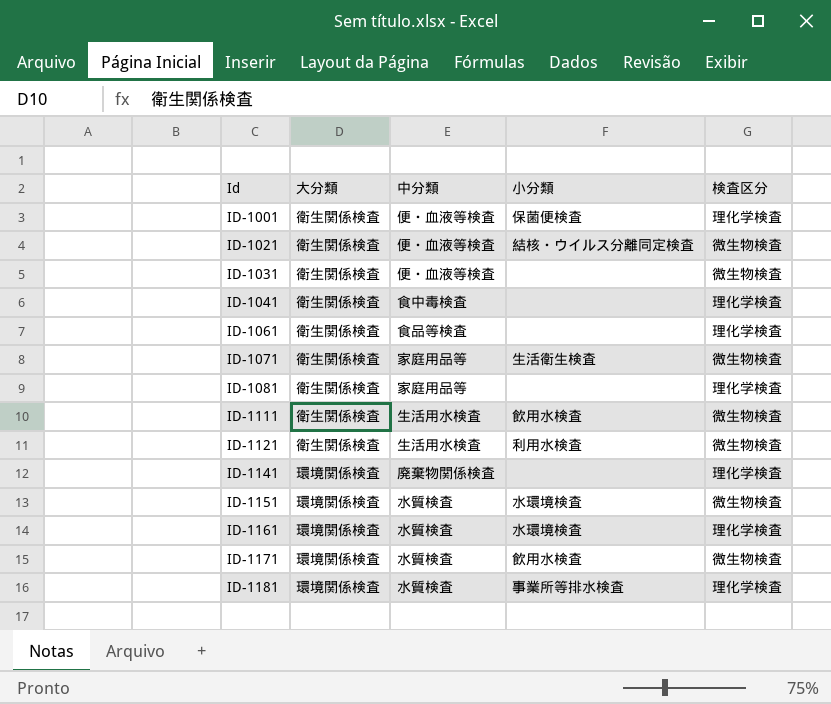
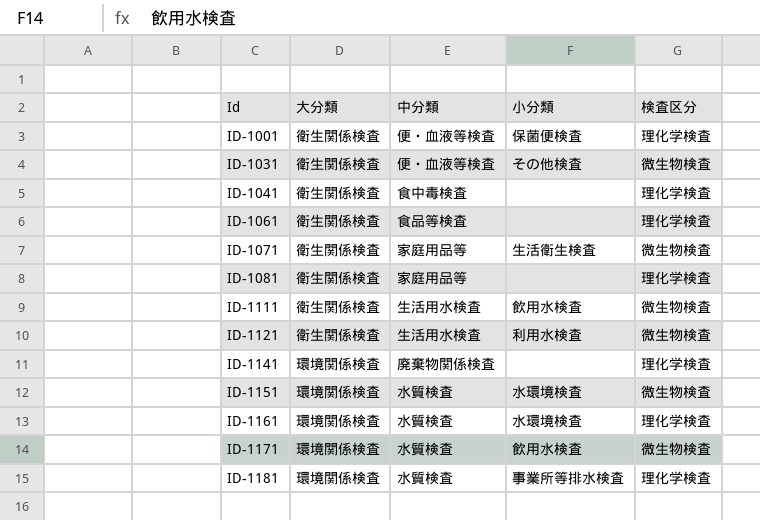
row ID-1021: 衛生関係検査 | 便・血液等検査 | 結核・ウイルス分離同定検査 | 微生物検査 -> none
ID-1031 | 小分類: none -> その他検査

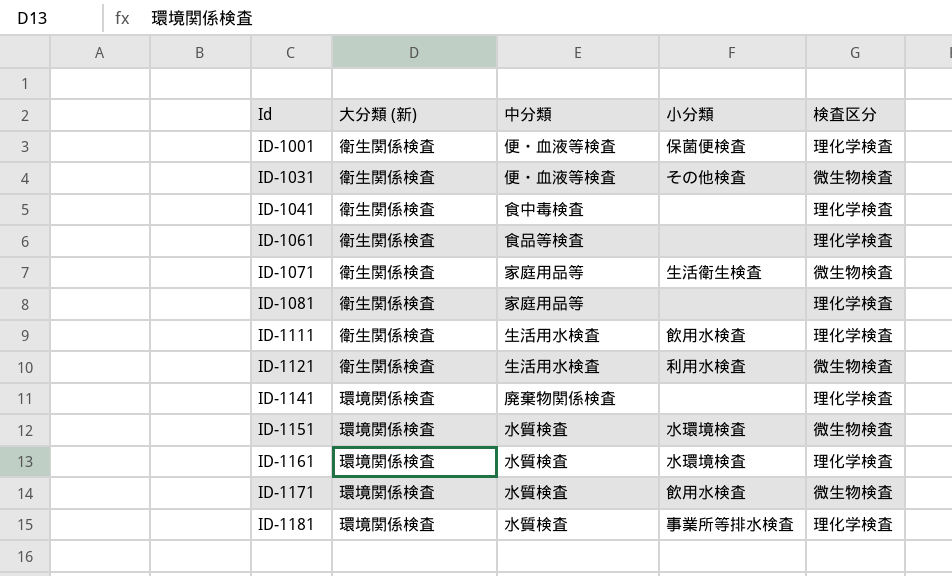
column name: 大分類 -> 大分類 (新)
ID-1111 | 検査区分: 微生物検査 -> 理化学検査

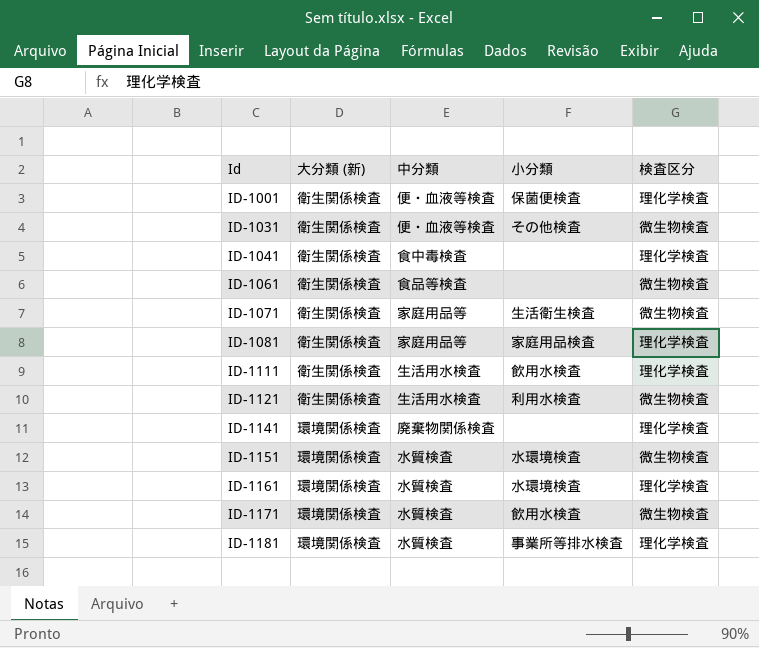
ID-1061 | 検査区分: 理化学検査 -> 微生物検査
ID-1081 | 小分類: none -> 家庭用品検査

